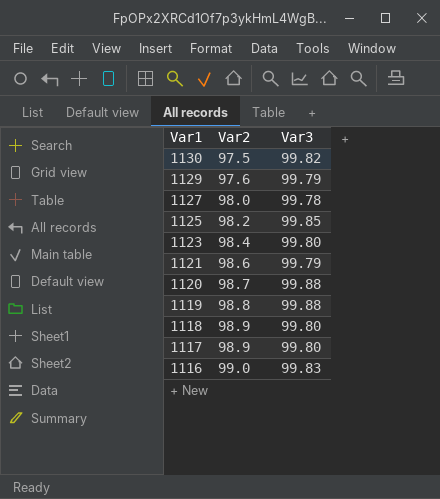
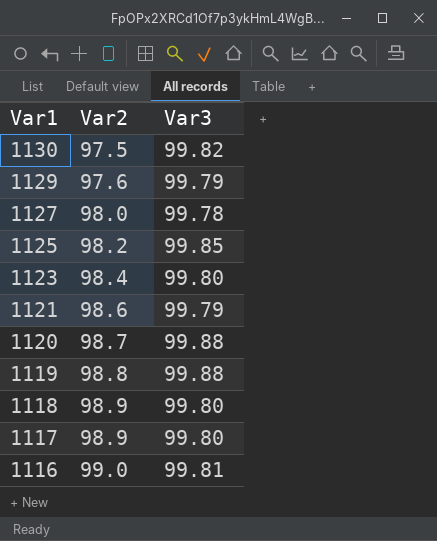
1116 | Var3: 99.83 -> 99.81

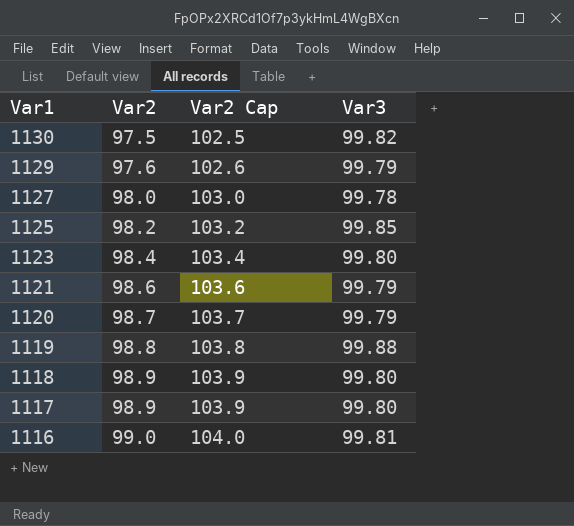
column Var2 Cap | formula: none -> [Var2] + 5
1120 | Var3: 99.88 -> 99.79

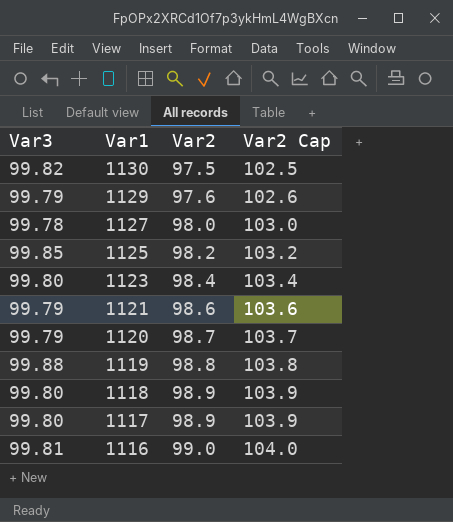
column Var3 | position: 4 -> 1

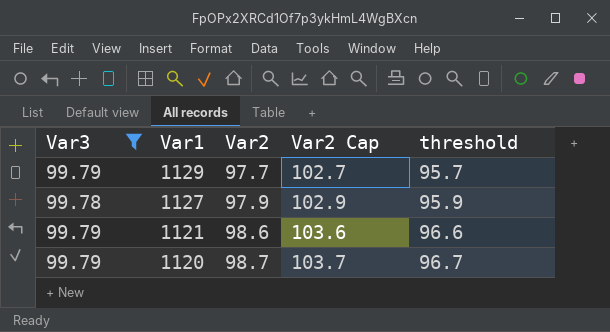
filter: none -> Var3 <= 99.79
column threshold | formula: none -> [Var2] - 2
1129 | Var2: 97.6 -> 97.7
1129 | Var2 Cap: 102.6 -> 102.7
1127 | Var2: 98.0 -> 97.9
1127 | Var2 Cap: 103.0 -> 102.9

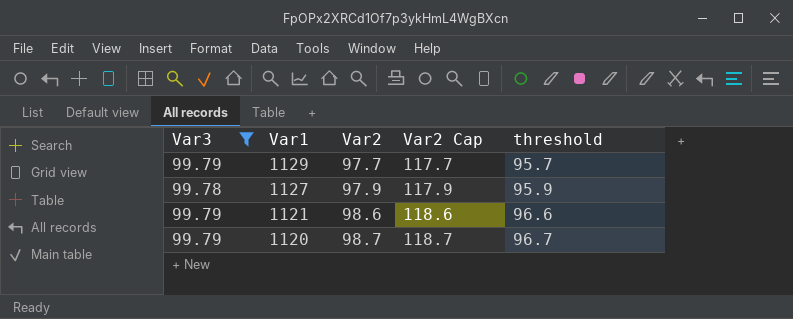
column Var2 Cap | formula: [Var2] + 5 -> [Var2] + 20

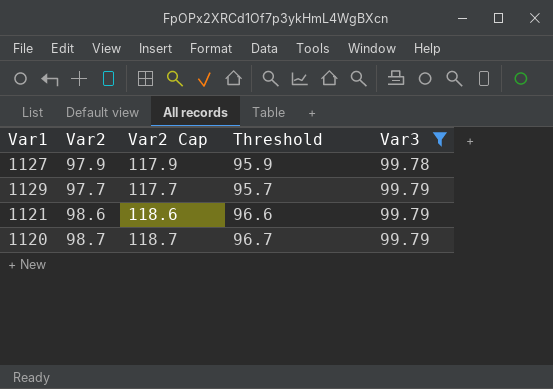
row order: Var1 descending -> Var3 ascending
column name: threshold -> Threshold
column Var3 | position: 1 -> 5

